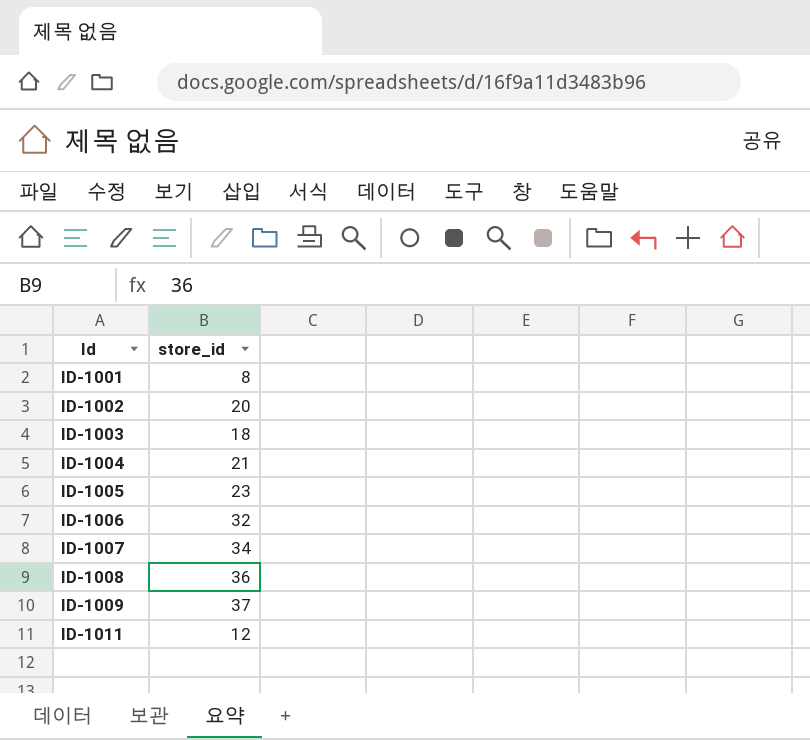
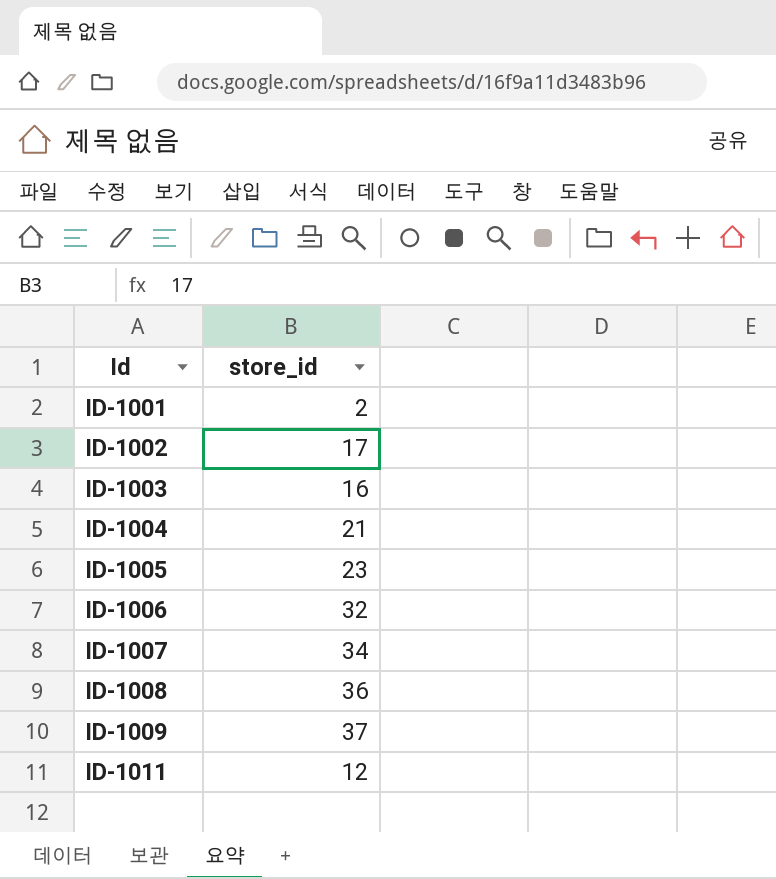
ID-1001 | store_id: 8 -> 2
ID-1002 | store_id: 20 -> 17
ID-1003 | store_id: 18 -> 16

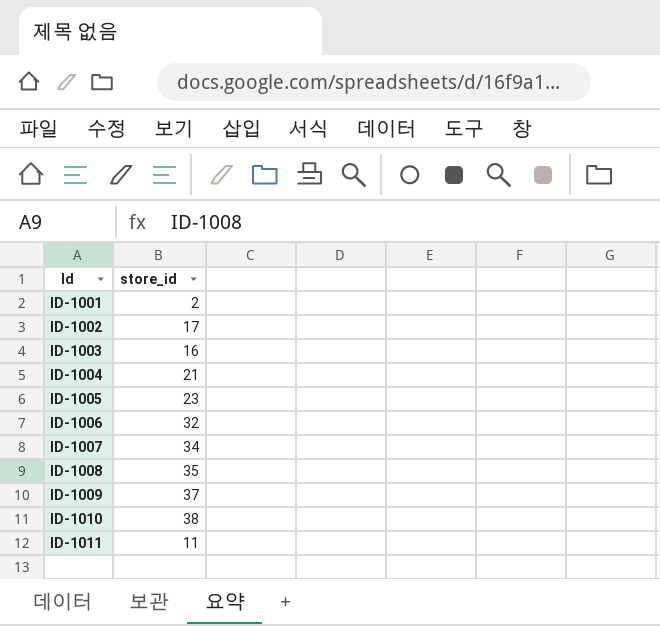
ID-1008 | store_id: 36 -> 35
row ID-1010: none -> 38
ID-1011 | store_id: 12 -> 11

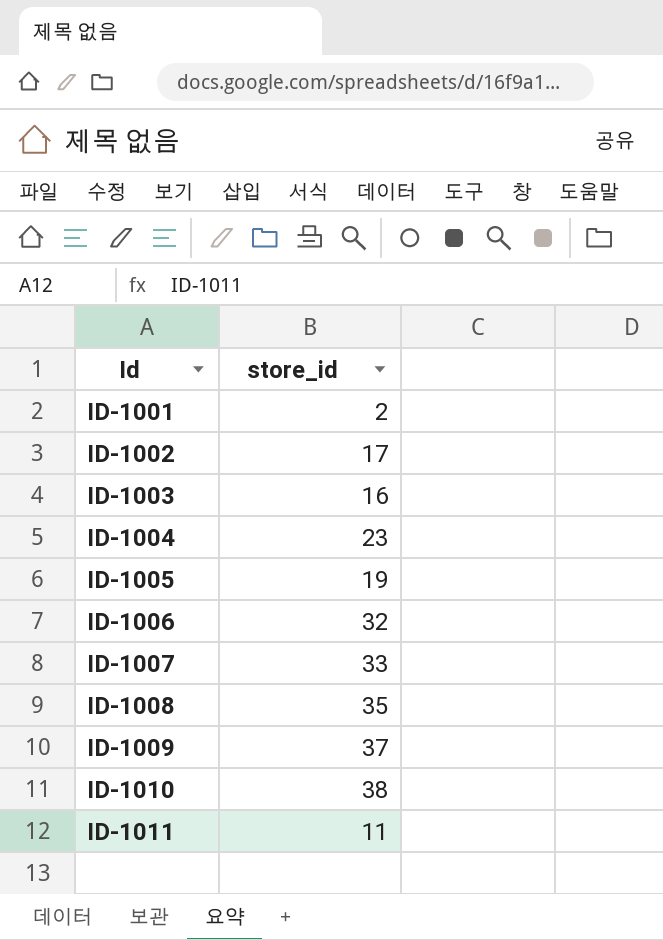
ID-1004 | store_id: 21 -> 23
ID-1005 | store_id: 23 -> 19
ID-1007 | store_id: 34 -> 33

